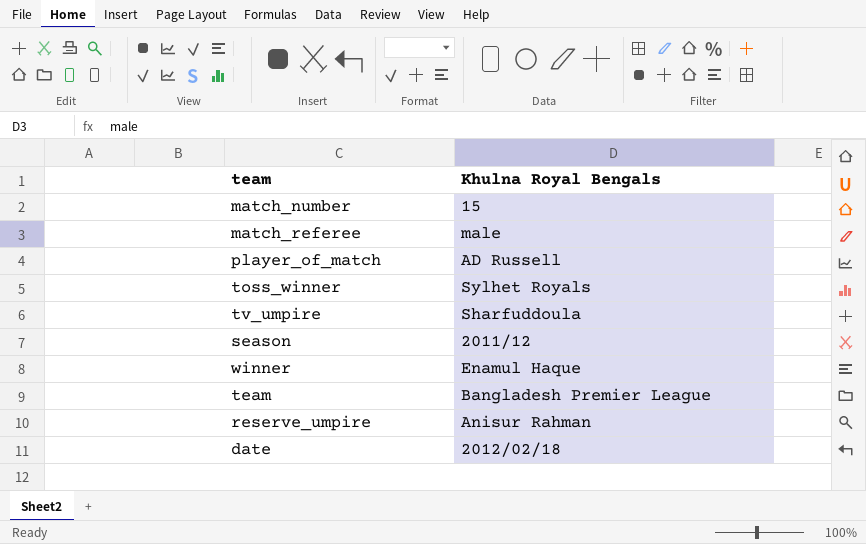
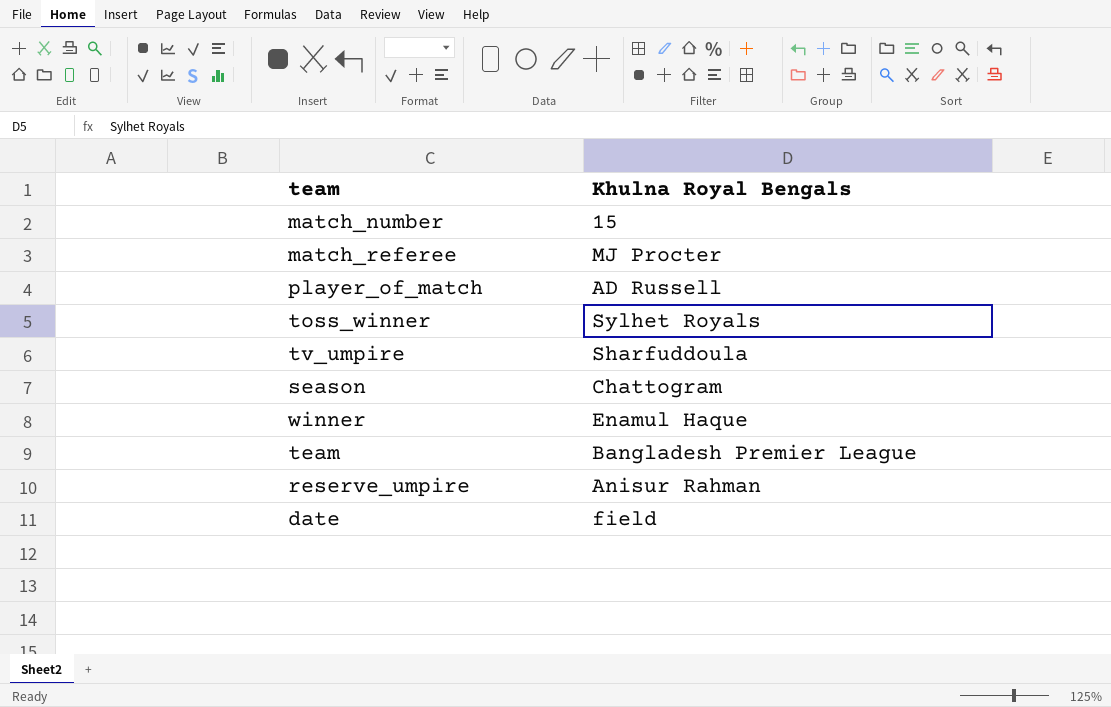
match_referee | Khulna Royal Bengals: male -> MJ Procter
season | Khulna Royal Bengals: 2011/12 -> Chattogram
date | Khulna Royal Bengals: 2012/02/18 -> field

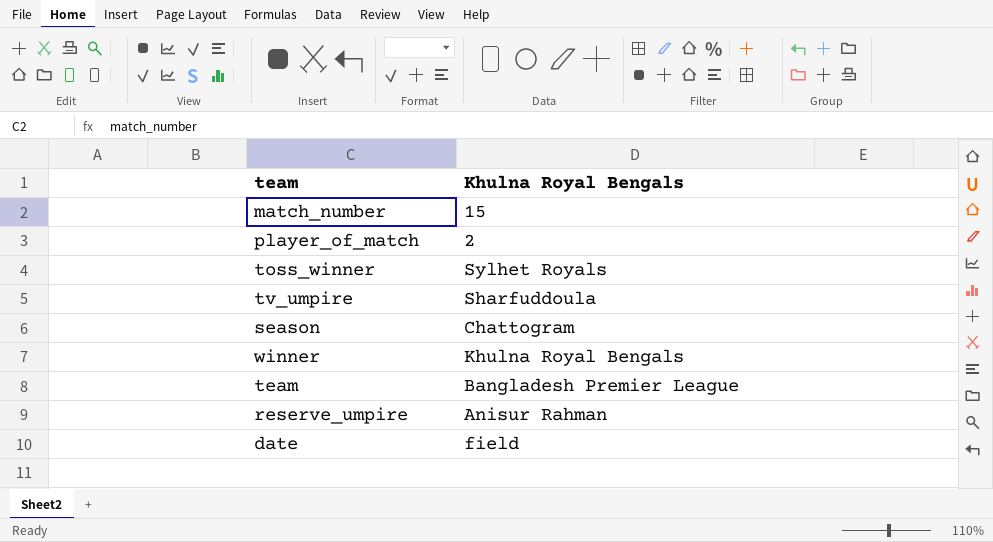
row match_referee: MJ Procter -> none
player_of_match | Khulna Royal Bengals: AD Russell -> 2
winner | Khulna Royal Bengals: Enamul Haque -> Khulna Royal Bengals

